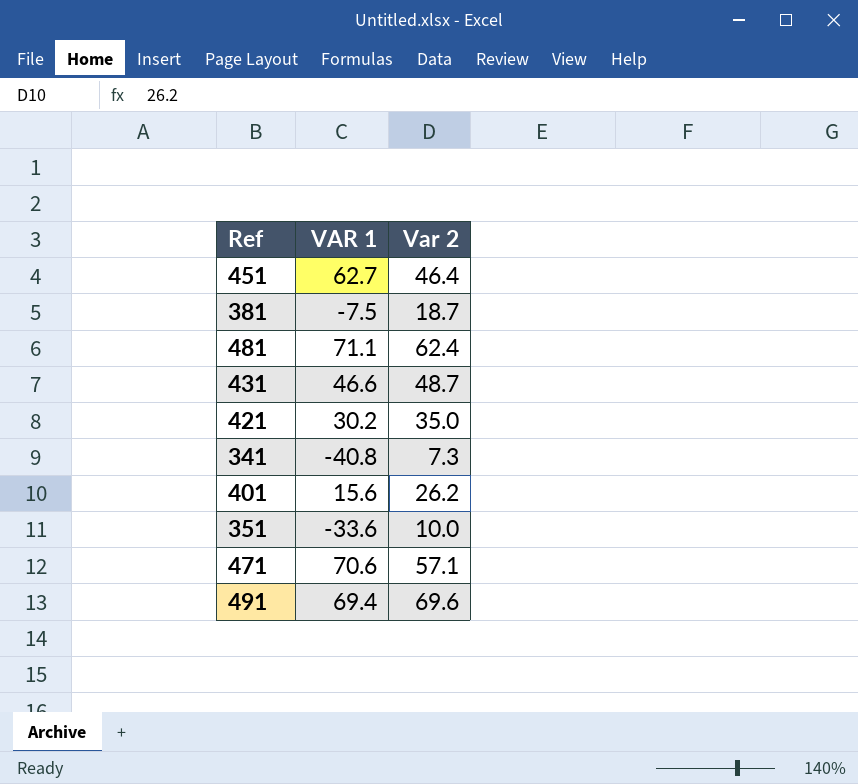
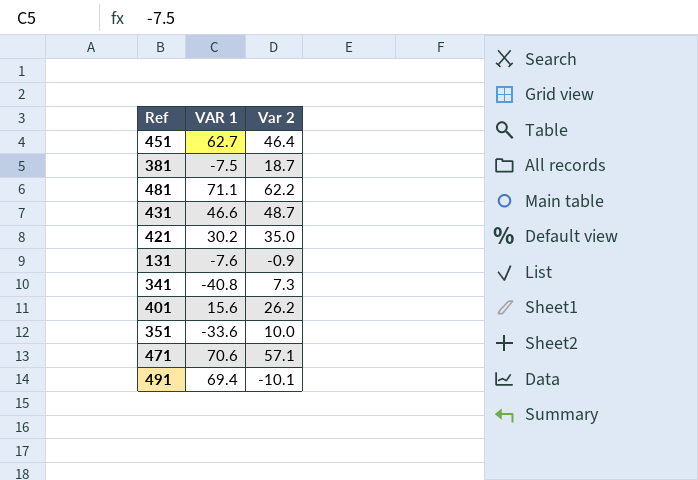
481 | Var 2: 62.4 -> 62.2
row 131: none -> -7.6 | -0.9
491 | Var 2: 69.6 -> -10.1

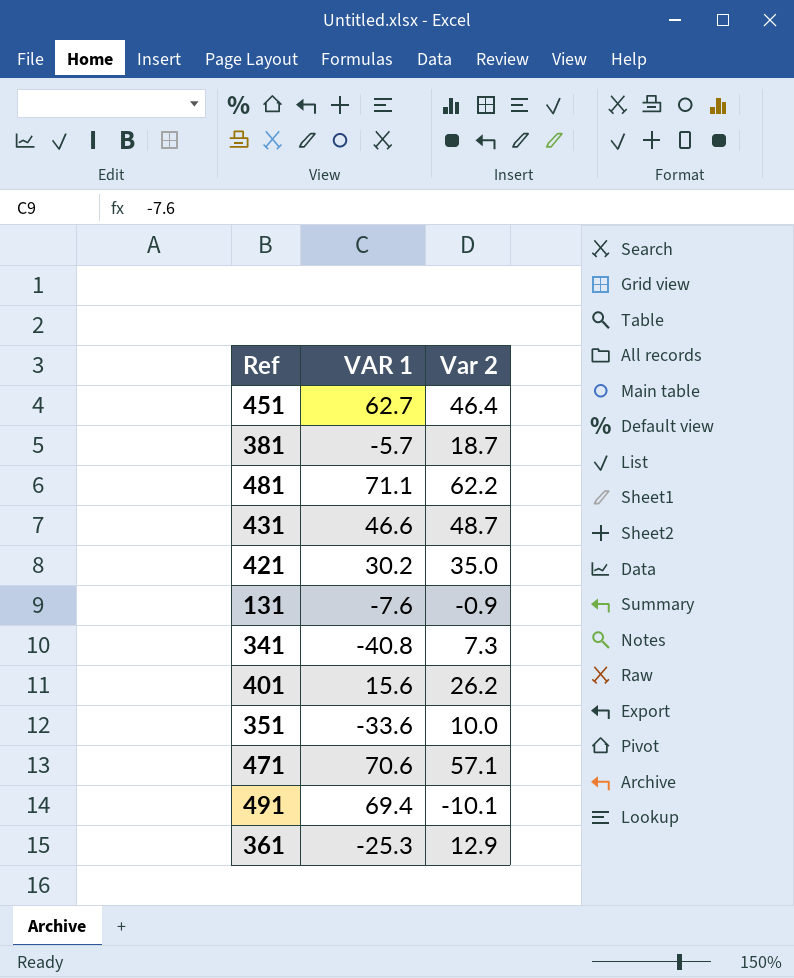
381 | VAR 1: -7.5 -> -5.7
row 361: none -> -25.3 | 12.9

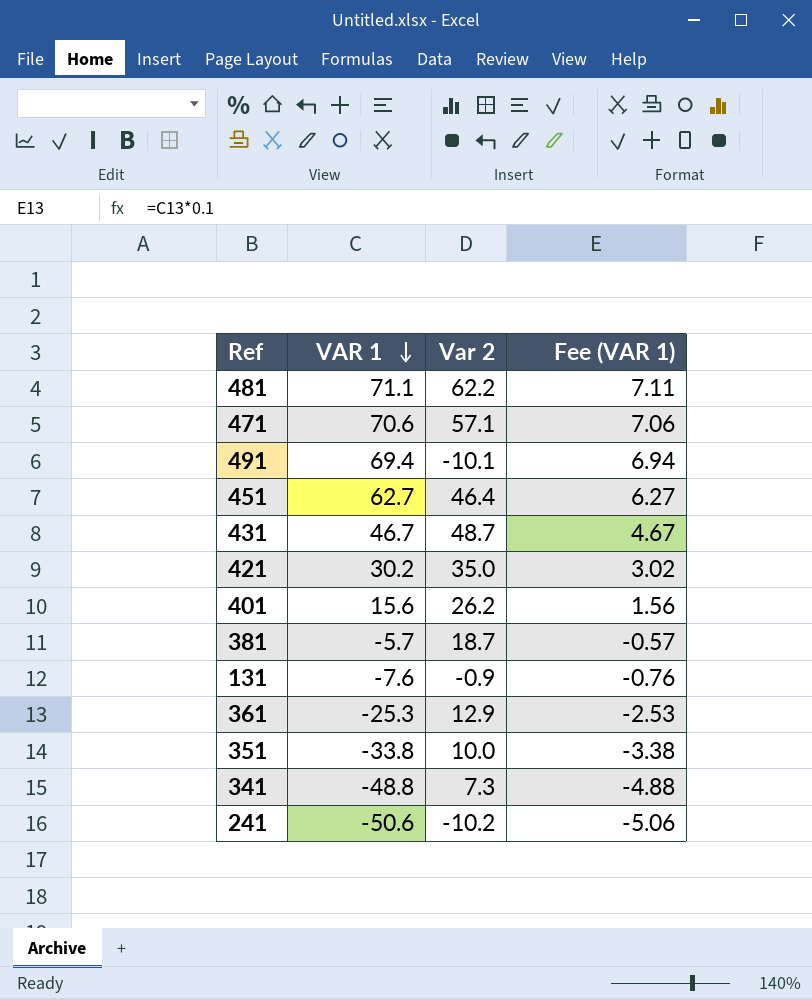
row order: none -> VAR 1 descending
column Fee (VAR 1) | formula: none -> [VAR 1] * 0.1
431 | VAR 1: 46.6 -> 46.7
351 | VAR 1: -33.6 -> -33.8
341 | VAR 1: -40.8 -> -48.8
row 241: none -> -50.6 | -10.2 | -5.06

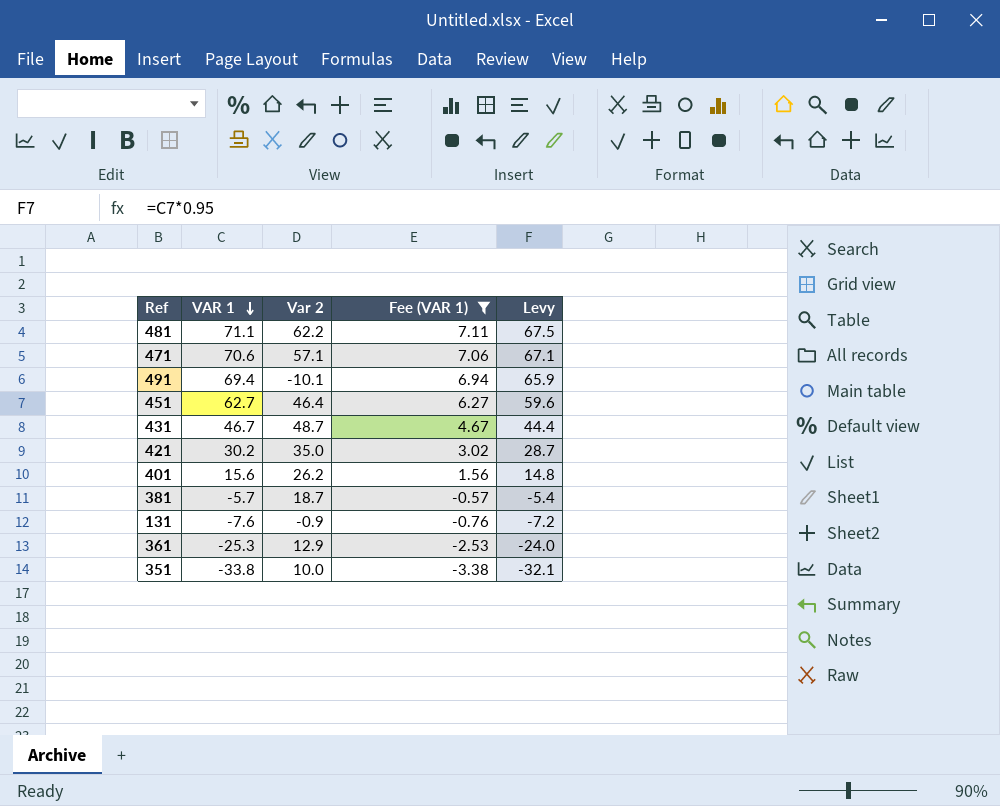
filter: none -> Fee (VAR 1) >= -3.38
column Levy | formula: none -> [VAR 1] * 0.95

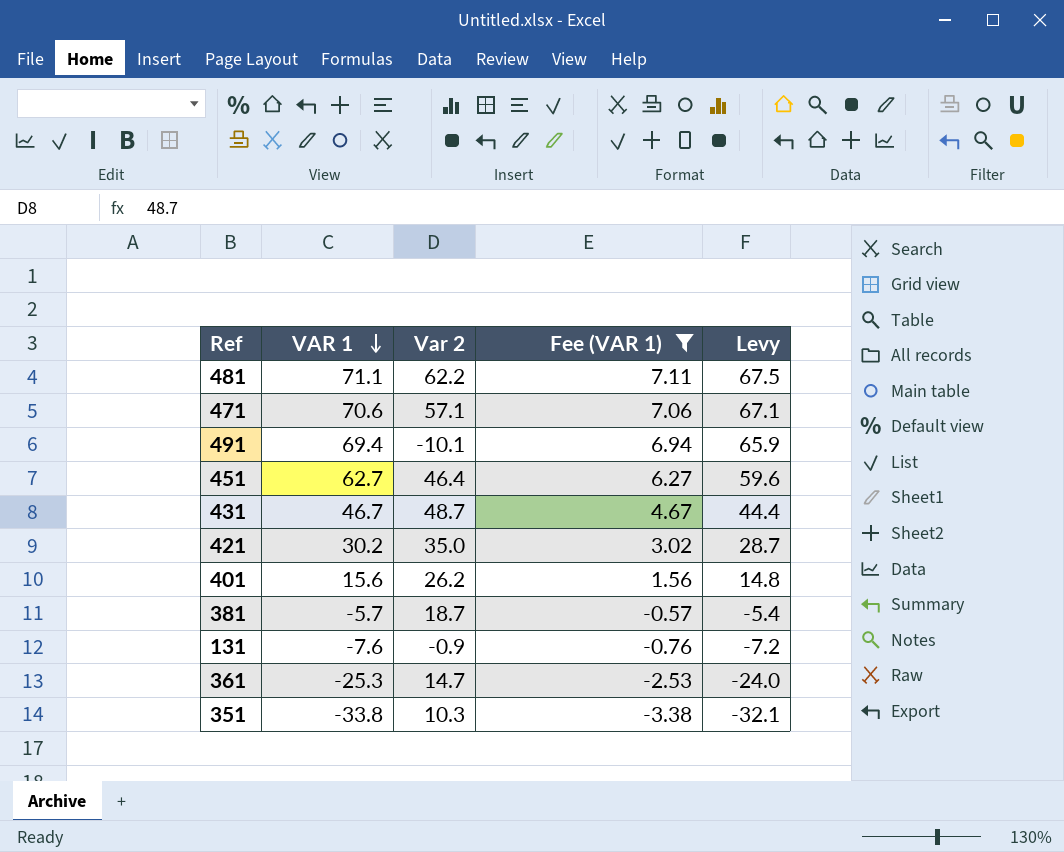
361 | Var 2: 12.9 -> 14.7
351 | Var 2: 10.0 -> 10.3

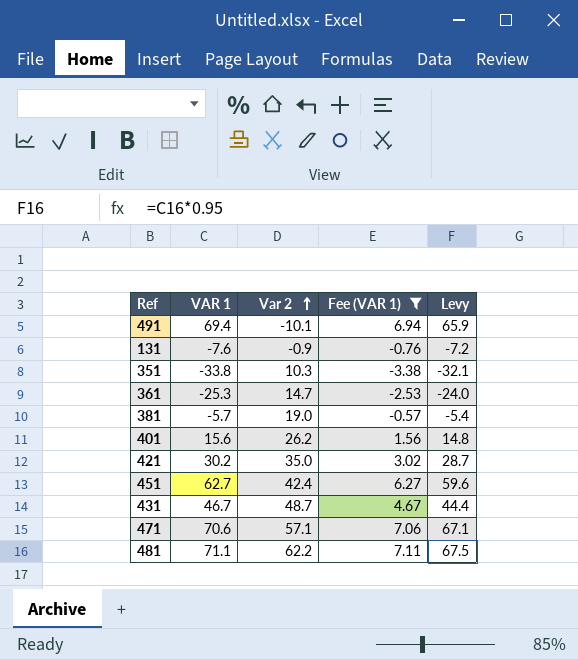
row order: VAR 1 descending -> Var 2 ascending
381 | Var 2: 18.7 -> 19.0
451 | Var 2: 46.4 -> 42.4

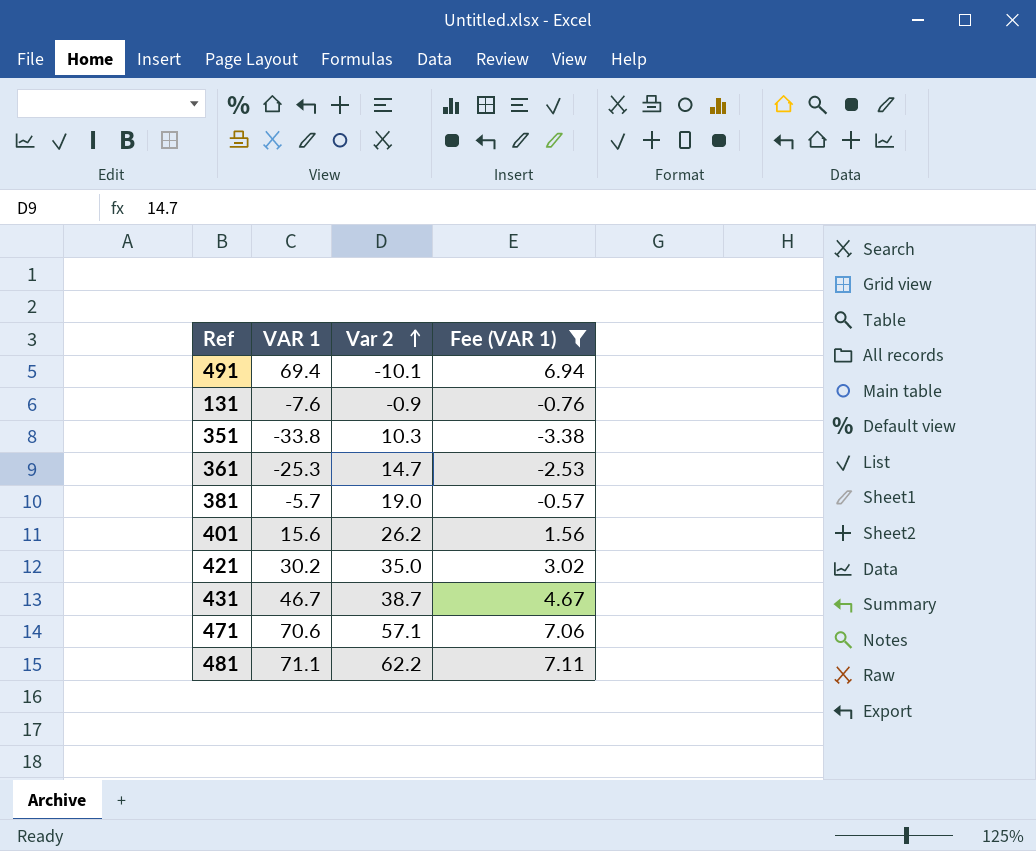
column Levy | formula: [VAR 1] * 0.95 -> none
row 451: 62.7 | 42.4 | 6.27 | 59.6 -> none
431 | Var 2: 48.7 -> 38.7

